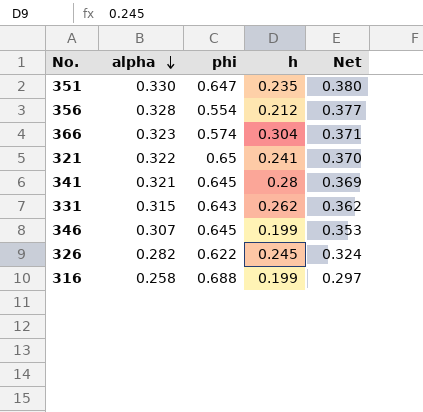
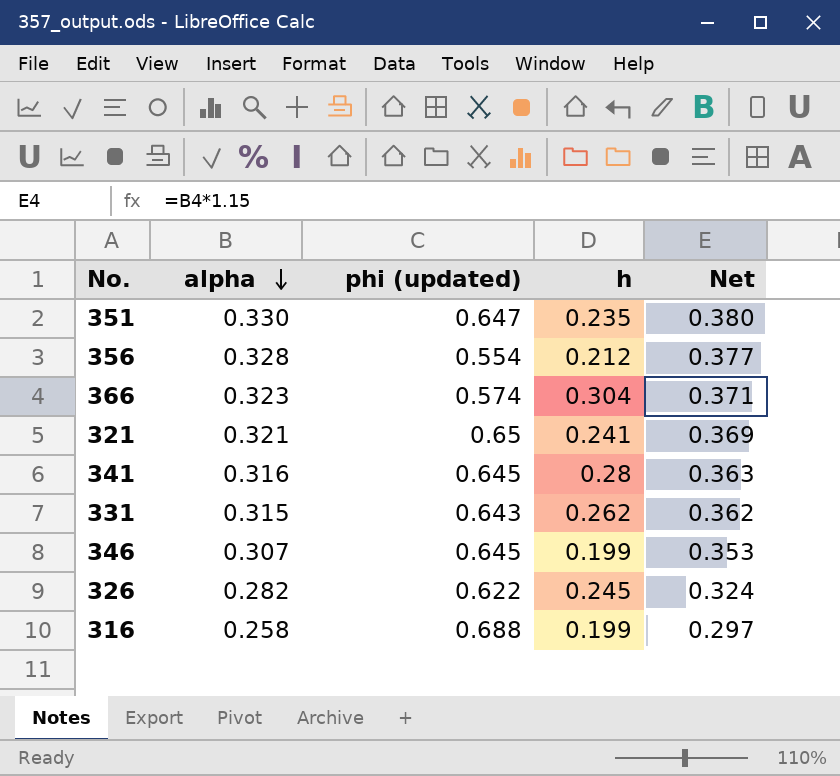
column name: phi -> phi (updated)
321 | alpha: 0.322 -> 0.321
321 | Net: 0.370 -> 0.369
341 | alpha: 0.321 -> 0.316
341 | Net: 0.369 -> 0.363

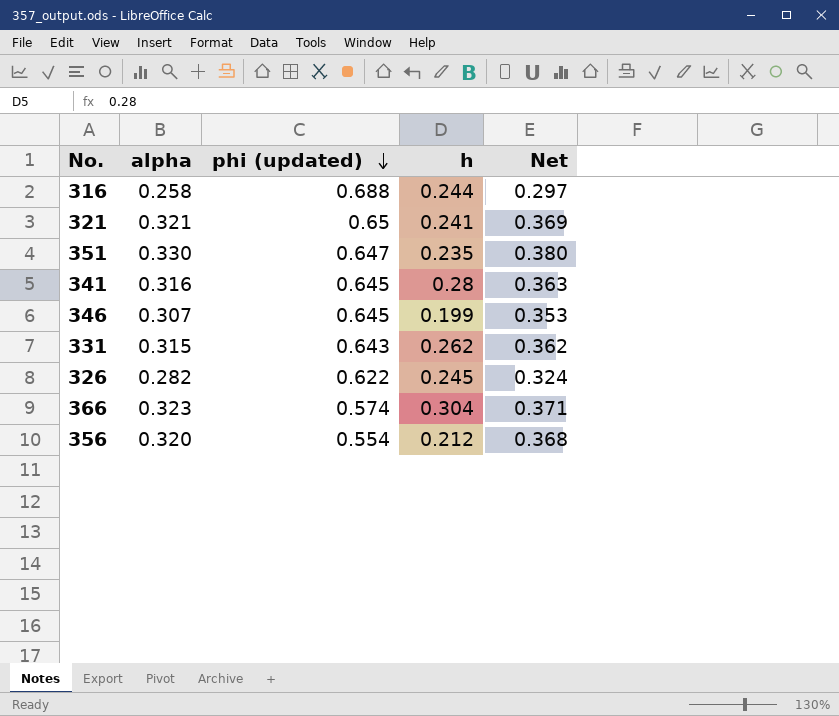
row order: alpha descending -> phi (updated) descending
316 | h: 0.199 -> 0.244
356 | alpha: 0.328 -> 0.320
356 | Net: 0.377 -> 0.368

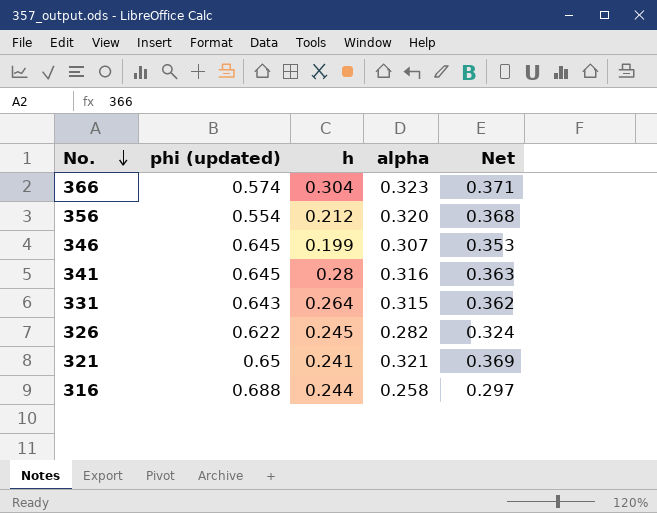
row order: phi (updated) descending -> No. descending
column alpha | position: 2 -> 4
row 351: 0.330 | 0.647 | 0.235 | 0.380 -> none
331 | h: 0.262 -> 0.264

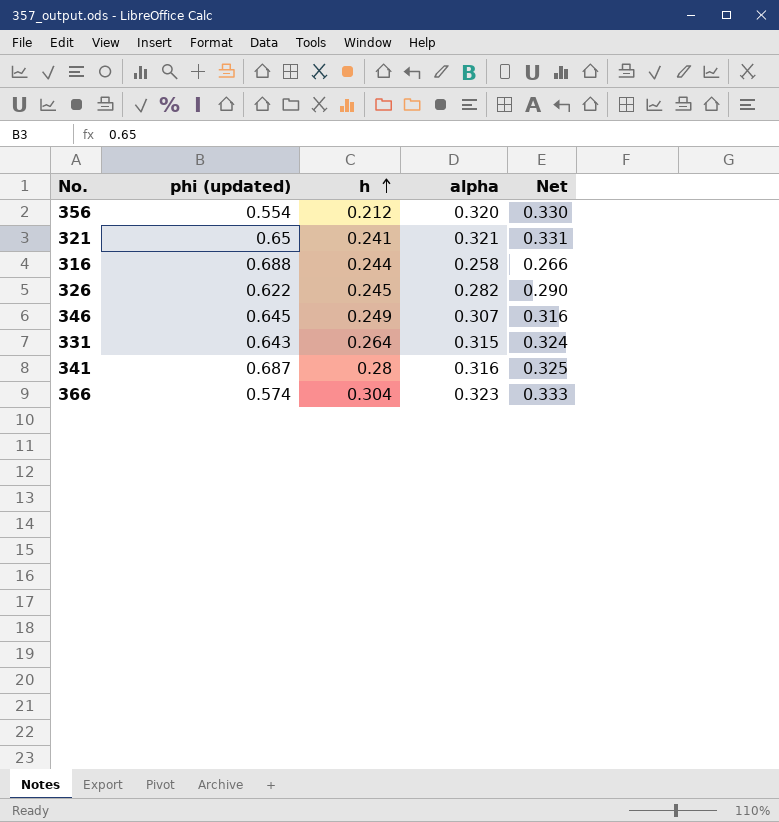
row order: No. descending -> h ascending
column Net | formula: [alpha] * 1.15 -> [alpha] * 1.03
346 | h: 0.199 -> 0.249
341 | phi (updated): 0.645 -> 0.687

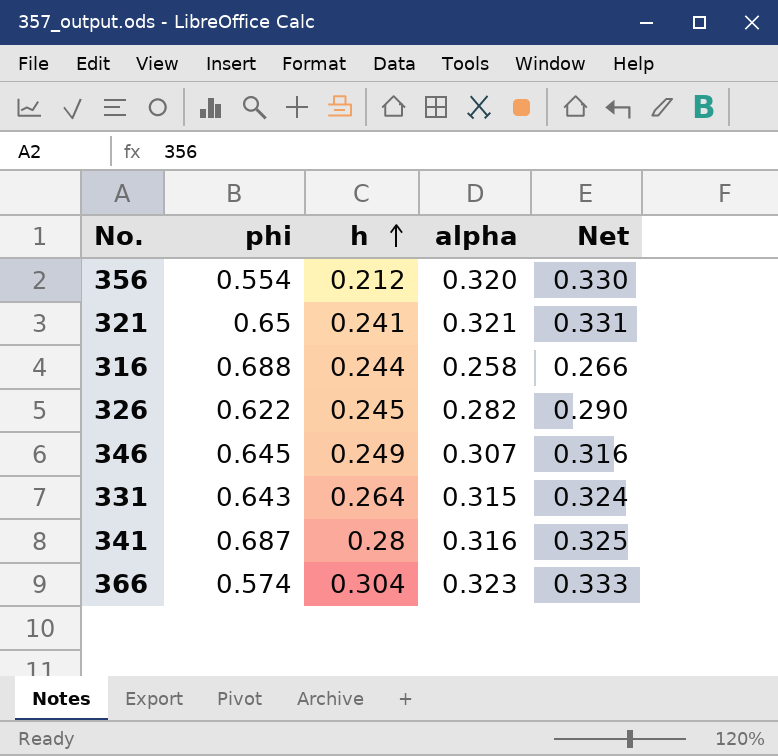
column name: phi (updated) -> phi

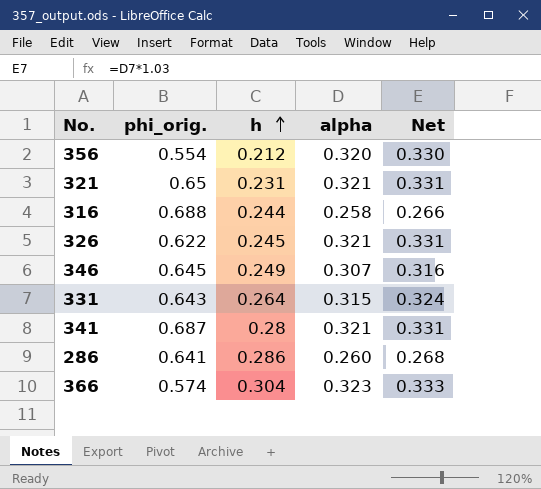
column name: phi -> phi_orig.
321 | h: 0.241 -> 0.231
326 | alpha: 0.282 -> 0.321
326 | Net: 0.290 -> 0.331
341 | alpha: 0.316 -> 0.321
341 | Net: 0.325 -> 0.331
row 286: none -> 0.641 | 0.286 | 0.260 | 0.268

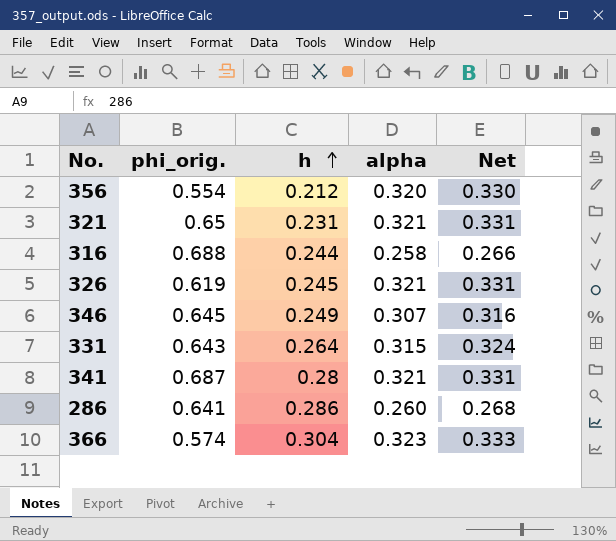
326 | phi_orig.: 0.622 -> 0.619

